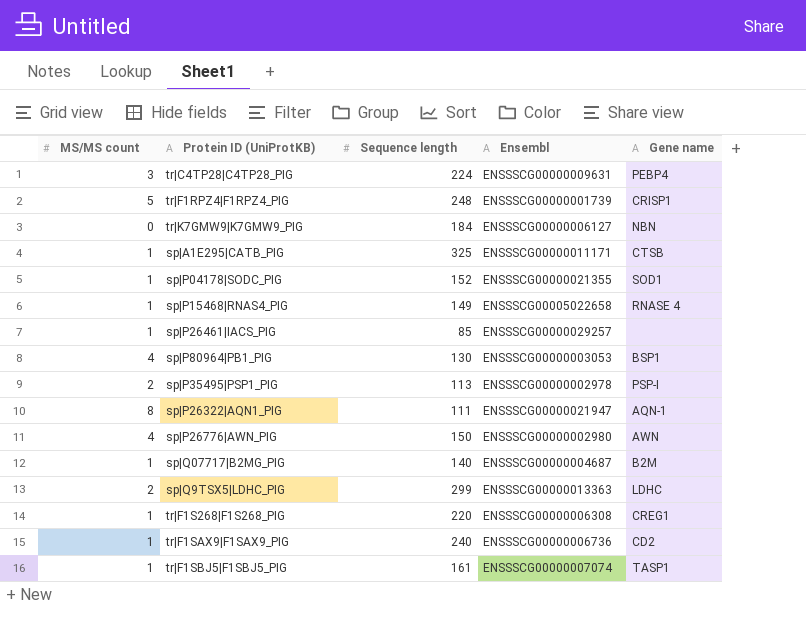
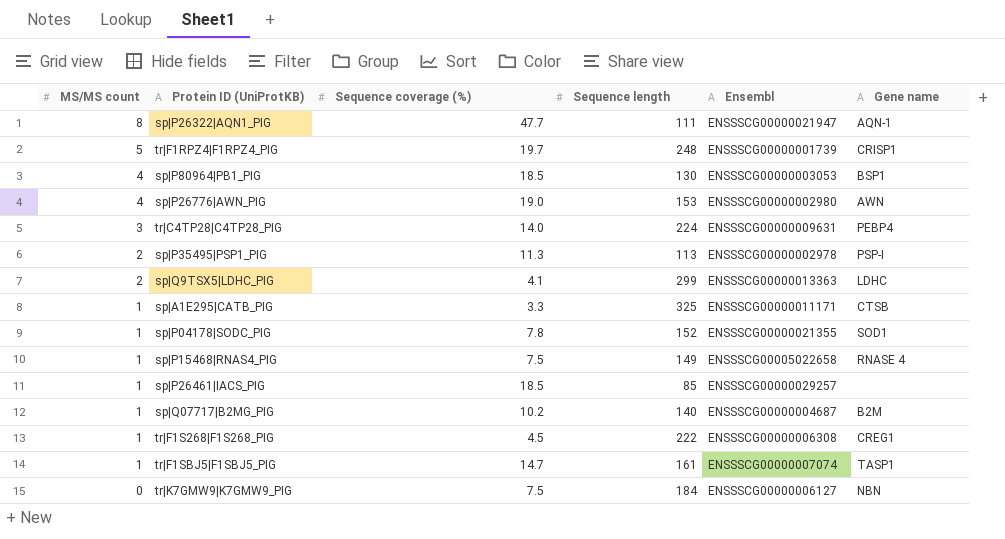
row order: none -> MS/MS count descending
column Sequence coverage (%) | position: none -> 3
row tr|F1SAX9|F1SAX9_PIG: 1 | 240 | ENSSSCG00000006736 | CD2 -> none
sp|P26776|AWN_PIG | Sequence length: 150 -> 153
tr|F1S268|F1S268_PIG | Sequence length: 220 -> 222

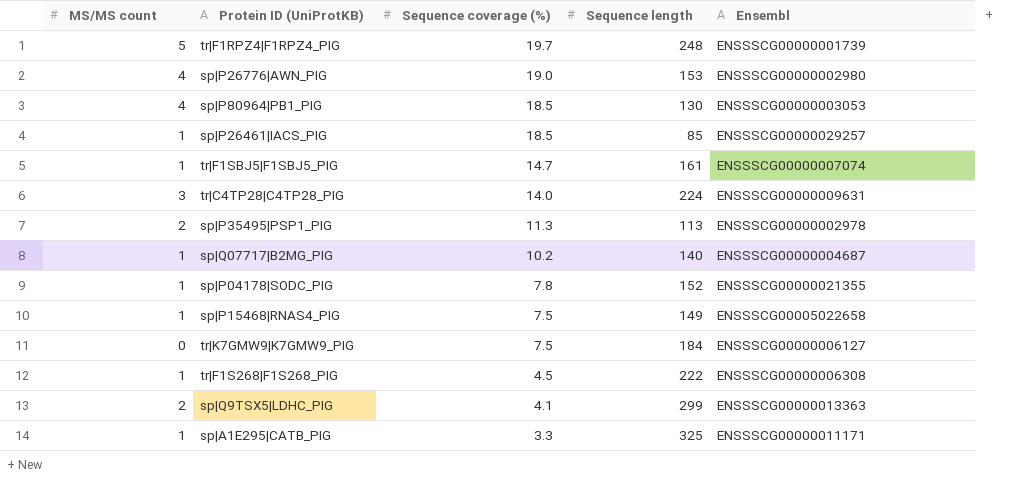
row order: MS/MS count descending -> Sequence coverage (%) descending
column Gene name | position: 6 -> none
row sp|P26322|AQN1_PIG: 8 | 47.7 | 111 | ENSSSCG00000021947 | AQN-1 -> none

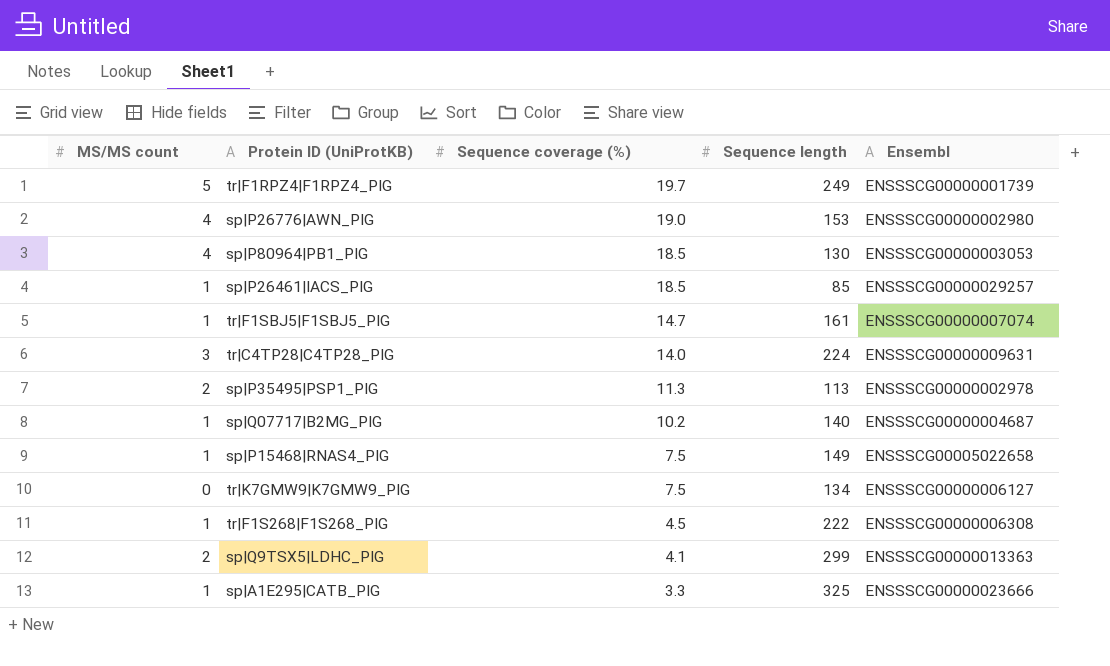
row sp|P04178|SODC_PIG: 1 | 7.8 | 152 | ENSSSCG00000021355 -> none
tr|F1RPZ4|F1RPZ4_PIG | Sequence length: 248 -> 249
tr|K7GMW9|K7GMW9_PIG | Sequence length: 184 -> 134
sp|A1E295|CATB_PIG | Ensembl: ENSSSCG00000011171 -> ENSSSCG00000023666

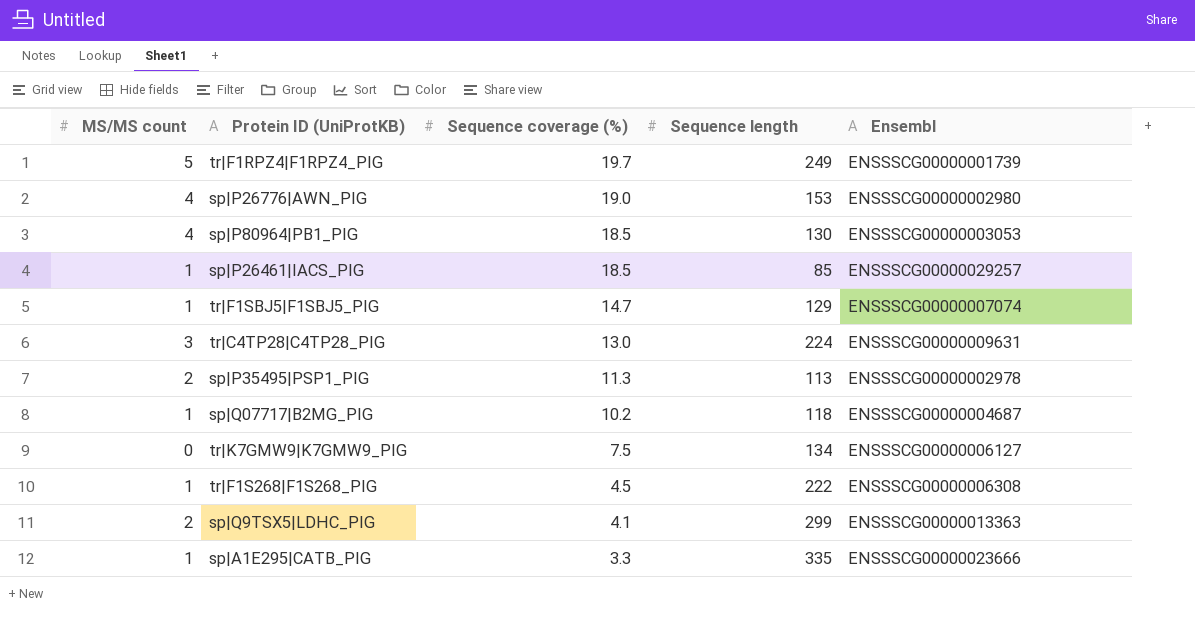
row sp|P15468|RNAS4_PIG: 1 | 7.5 | 149 | ENSSSCG00005022658 -> none
tr|F1SBJ5|F1SBJ5_PIG | Sequence length: 161 -> 129
tr|C4TP28|C4TP28_PIG | Sequence coverage (%): 14.0 -> 13.0
sp|Q07717|B2MG_PIG | Sequence length: 140 -> 118
sp|A1E295|CATB_PIG | Sequence length: 325 -> 335

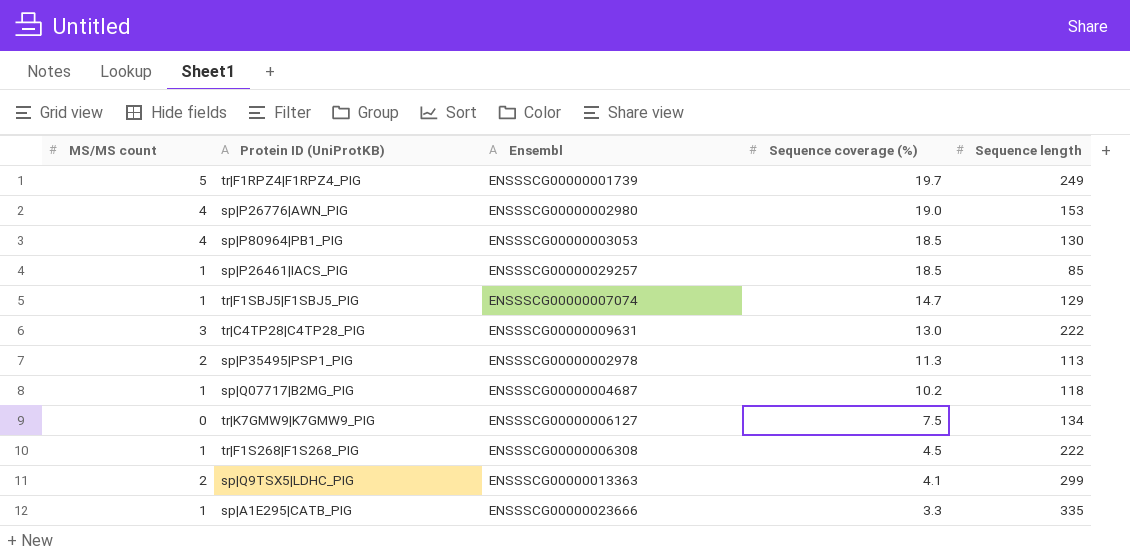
column Ensembl | position: 5 -> 3
tr|C4TP28|C4TP28_PIG | Sequence length: 224 -> 222

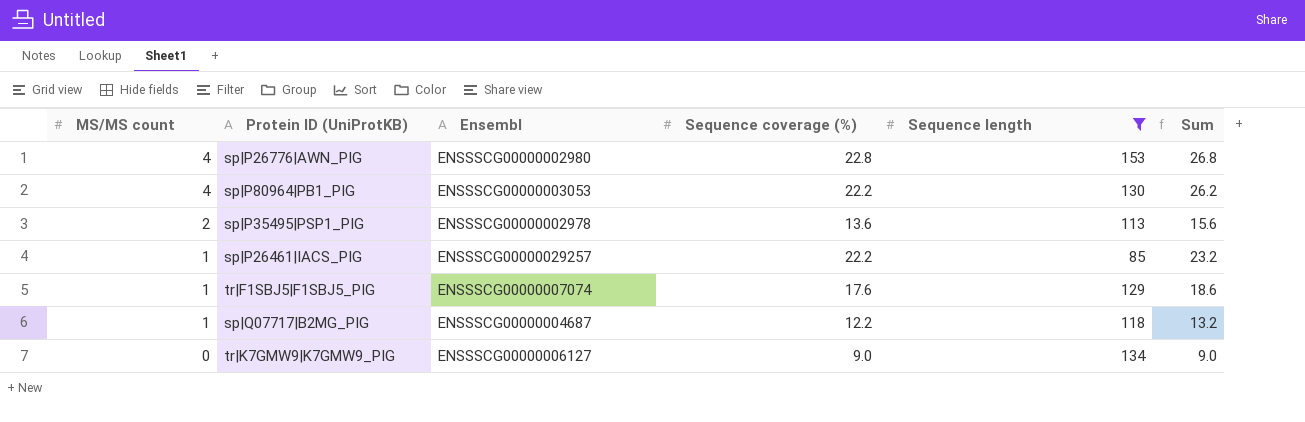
filter: none -> Sequence length <= 153
row order: Sequence coverage (%) descending -> MS/MS count descending
column Sum | formula: none -> [MS/MS count] + [Sequence coverage (%)]
sp|P26776|AWN_PIG | Sequence coverage (%): 19.0 -> 22.8
sp|P80964|PB1_PIG | Sequence coverage (%): 18.5 -> 22.2
sp|P35495|PSP1_PIG | Sequence coverage (%): 11.3 -> 13.6
sp|P26461|IACS_PIG | Sequence coverage (%): 18.5 -> 22.2
tr|F1SBJ5|F1SBJ5_PIG | Sequence coverage (%): 14.7 -> 17.6
sp|Q07717|B2MG_PIG | Sequence coverage (%): 10.2 -> 12.2
tr|K7GMW9|K7GMW9_PIG | Sequence coverage (%): 7.5 -> 9.0

